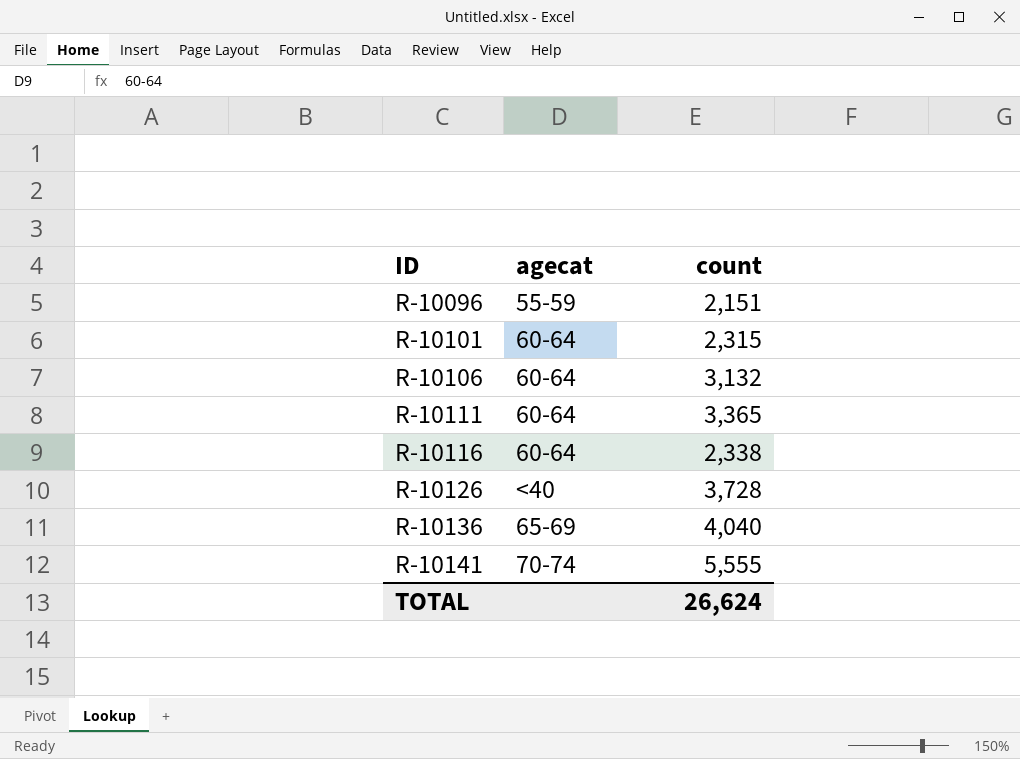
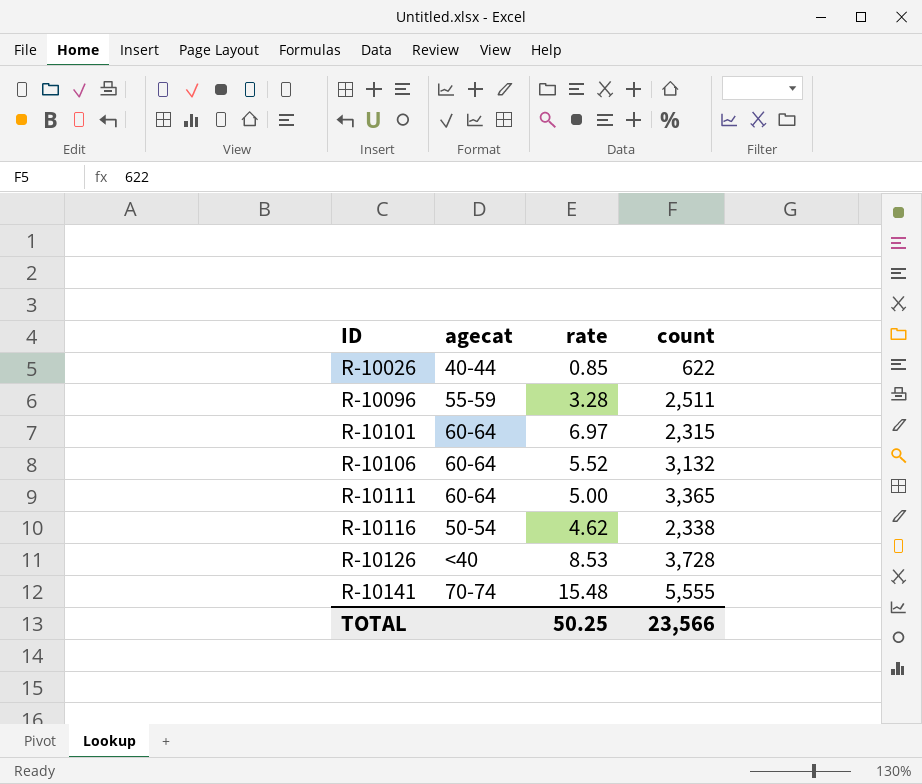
column rate | position: none -> 3
row R-10136: 65-69 | 4,040 -> none
row R-10026: none -> 40-44 | 0.85 | 622
R-10096 | count: 2,151 -> 2,511
R-10116 | agecat: 60-64 -> 50-54
TOTAL | count: 26,624 -> 23,566

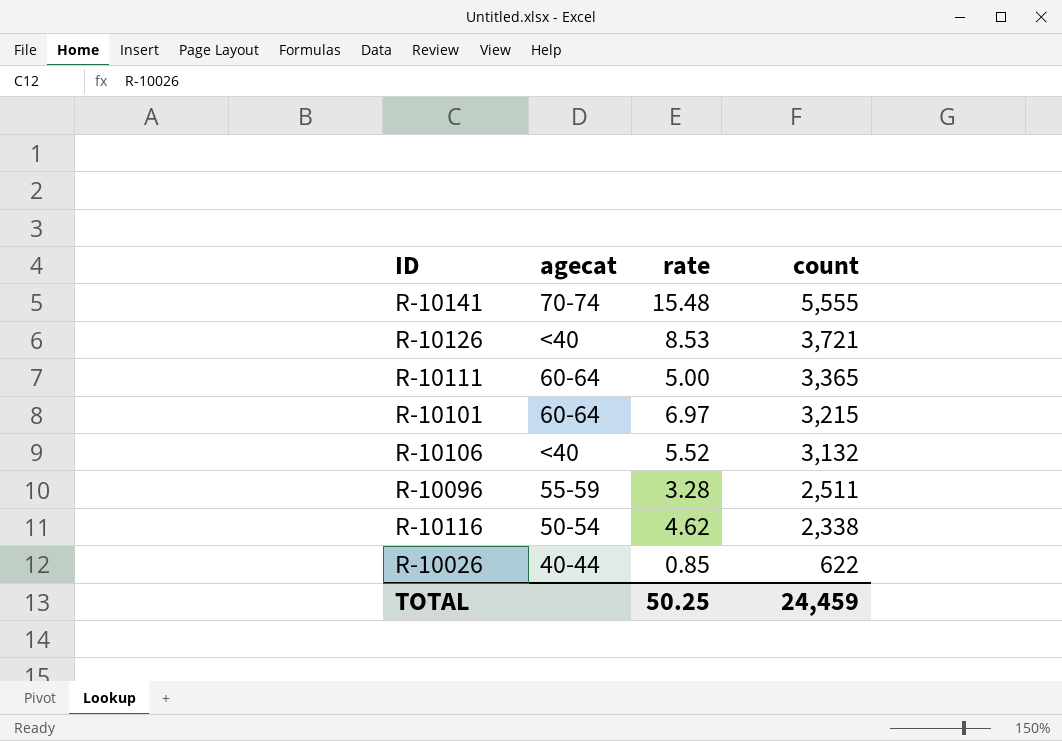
row order: ID ascending -> count descending
R-10126 | count: 3,728 -> 3,721
R-10101 | count: 2,315 -> 3,215
R-10106 | agecat: 60-64 -> <40
TOTAL | count: 23,566 -> 24,459

